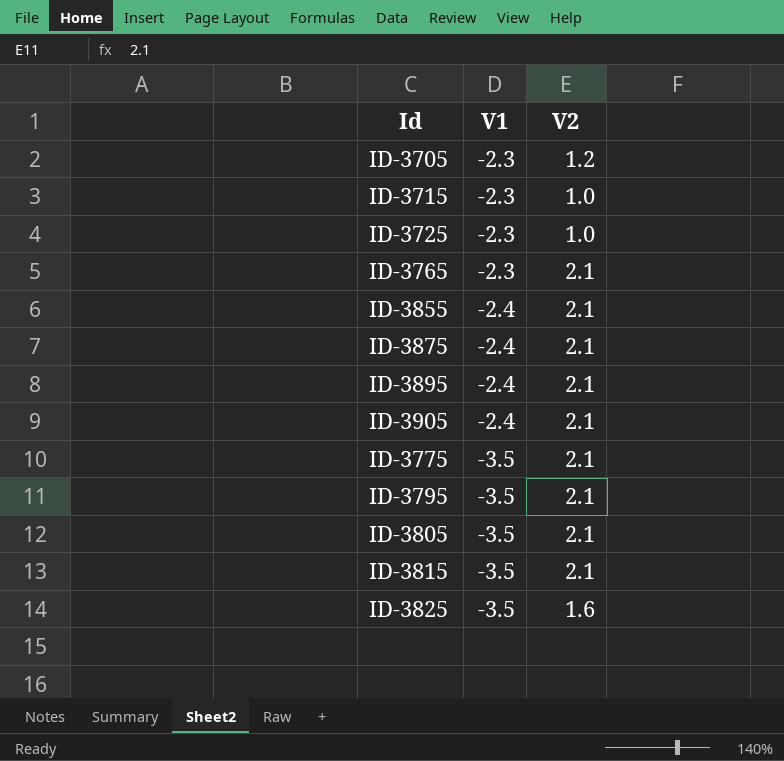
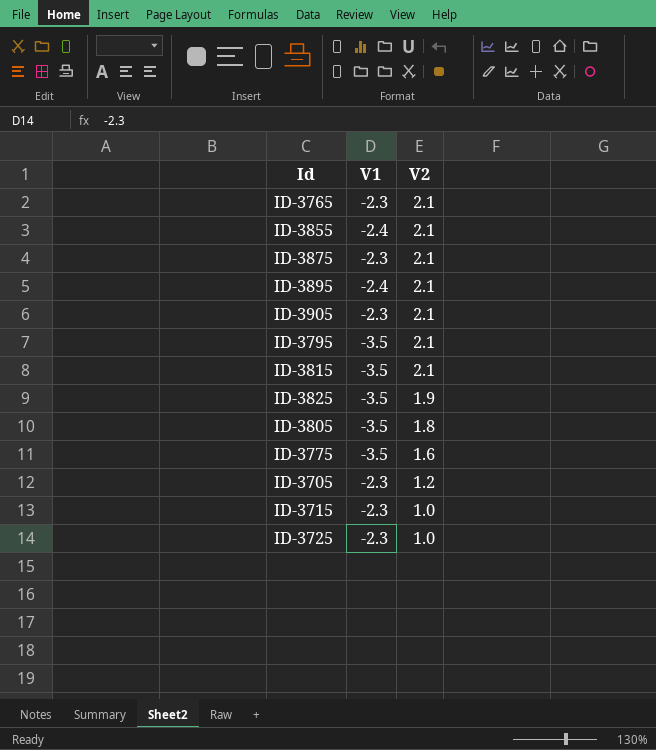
row order: V1 descending -> V2 descending
ID-3875 | V1: -2.4 -> -2.3
ID-3905 | V1: -2.4 -> -2.3
ID-3825 | V2: 1.6 -> 1.9
ID-3805 | V2: 2.1 -> 1.8
ID-3775 | V2: 2.1 -> 1.6

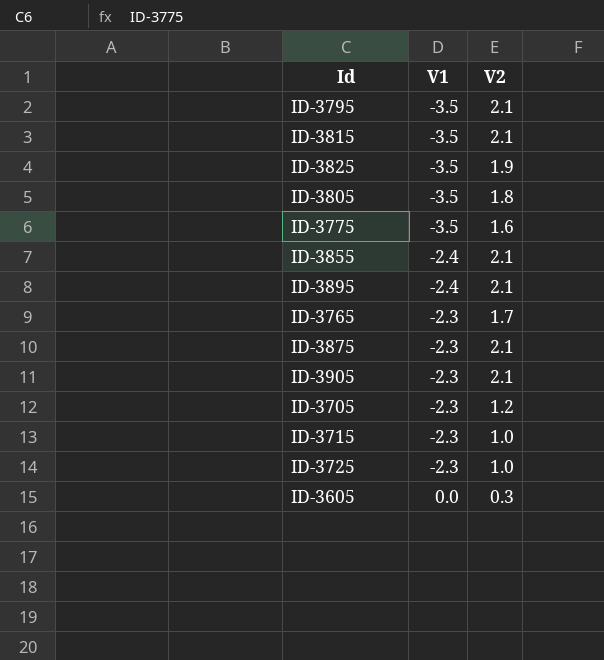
row order: V2 descending -> V1 ascending
ID-3765 | V2: 2.1 -> 1.7
row ID-3605: none -> 0.0 | 0.3

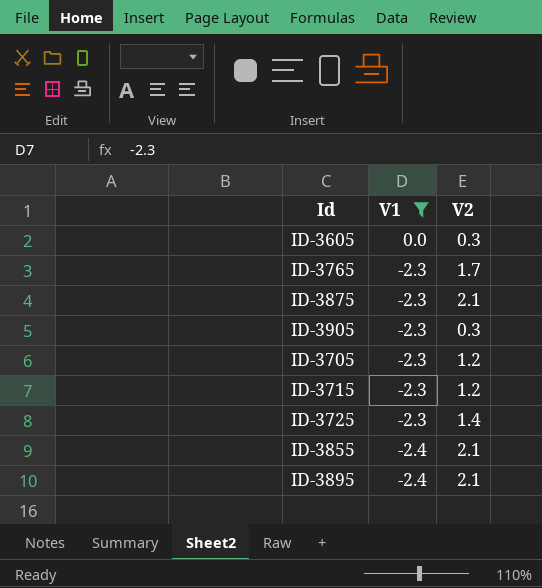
filter: none -> V1 != -3.5
row order: V1 ascending -> V1 descending
ID-3905 | V2: 2.1 -> 0.3
ID-3715 | V2: 1.0 -> 1.2
ID-3725 | V2: 1.0 -> 1.4

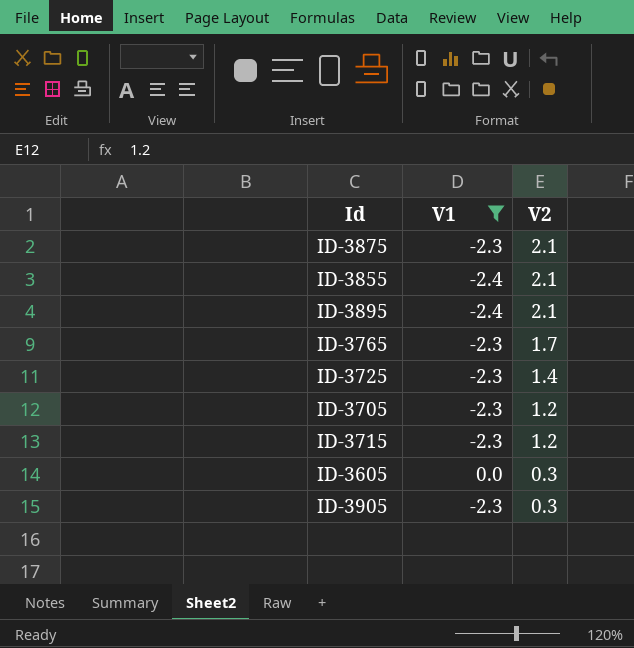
row order: V1 descending -> V2 descending

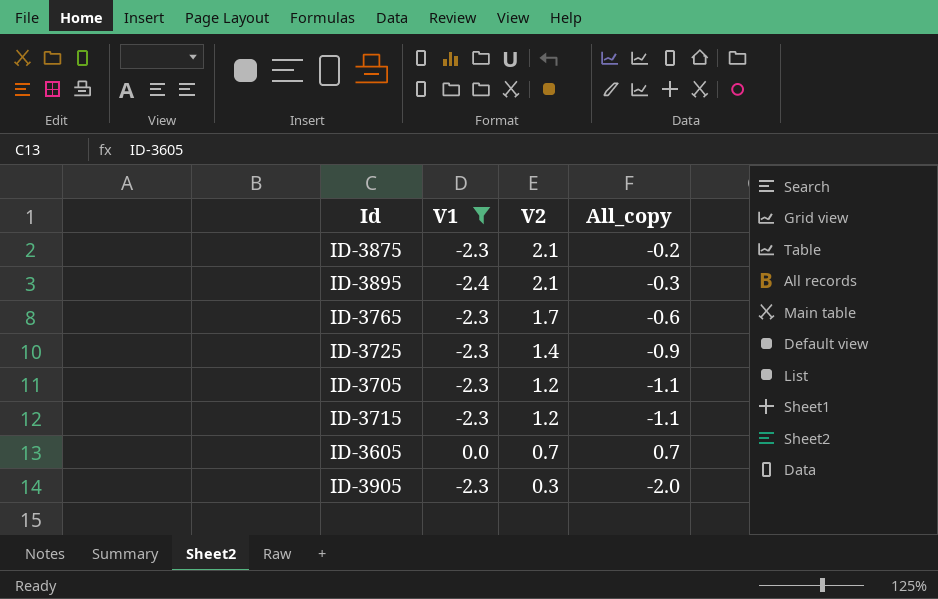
column All_copy | formula: none -> [V1] + [V2]
row ID-3855: -2.4 | 2.1 -> none
ID-3605 | V2: 0.3 -> 0.7

